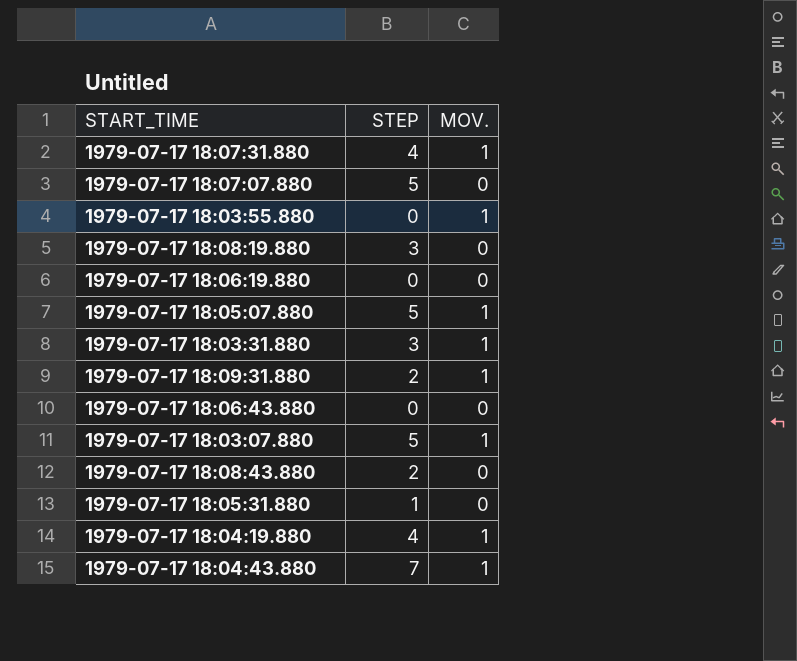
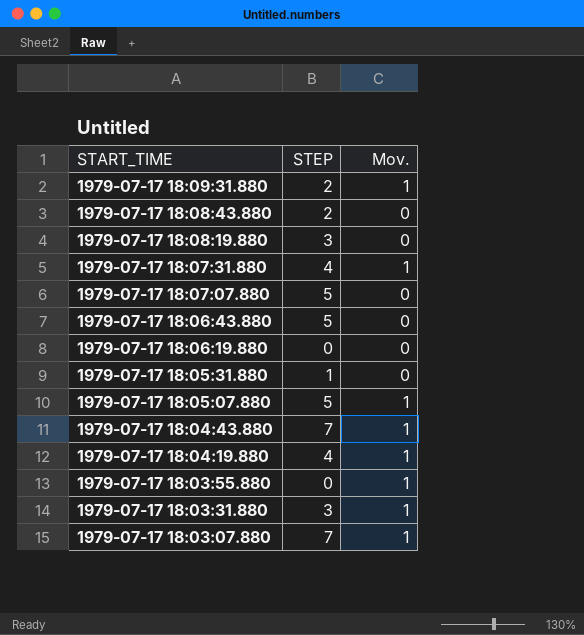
row order: none -> START_TIME descending
column name: MOV. -> Mov.
1979-07-17 18:06:43.880 | STEP: 0 -> 5
1979-07-17 18:03:07.880 | STEP: 5 -> 7

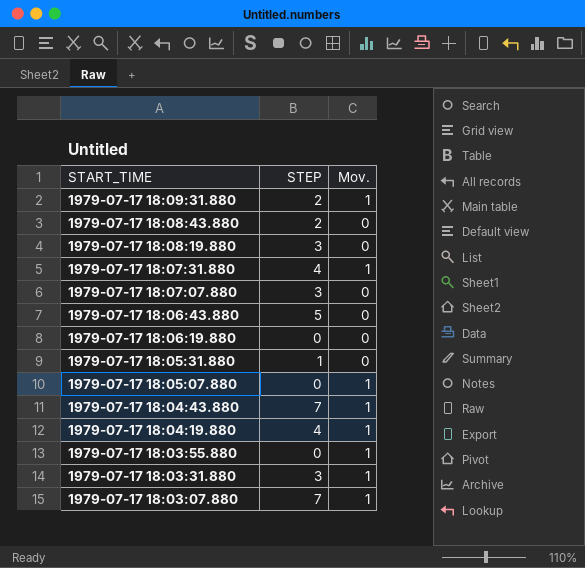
1979-07-17 18:07:07.880 | STEP: 5 -> 3
1979-07-17 18:05:07.880 | STEP: 5 -> 0

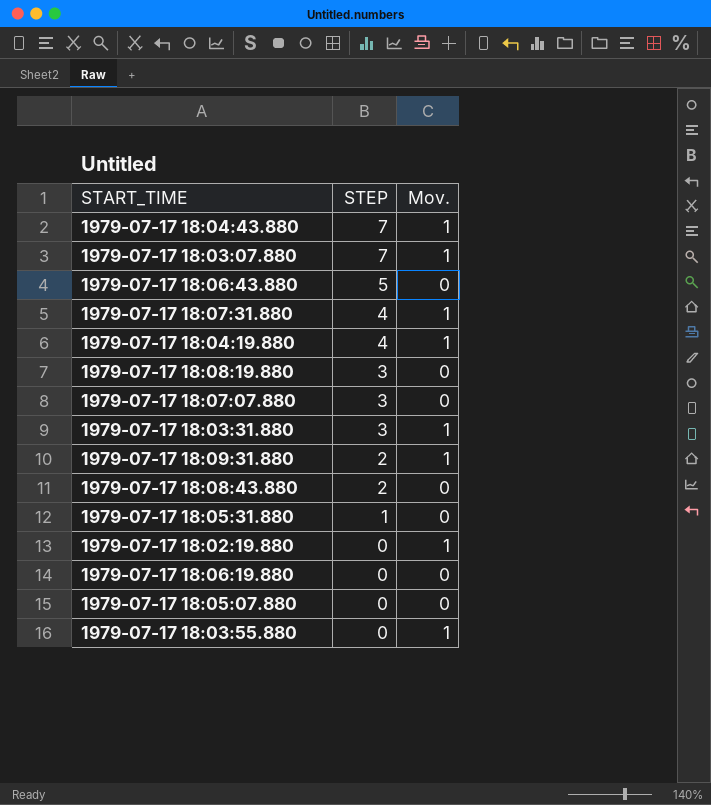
row order: START_TIME descending -> STEP descending
row 1979-07-17 18:02:19.880: none -> 0 | 1
1979-07-17 18:05:07.880 | Mov.: 1 -> 0

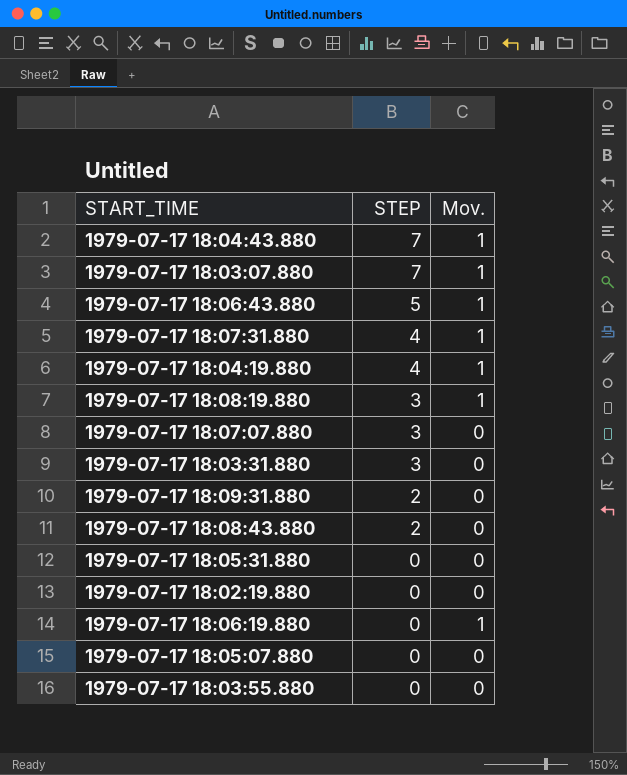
1979-07-17 18:06:43.880 | Mov.: 0 -> 1
1979-07-17 18:08:19.880 | Mov.: 0 -> 1
1979-07-17 18:03:31.880 | Mov.: 1 -> 0
1979-07-17 18:09:31.880 | Mov.: 1 -> 0
1979-07-17 18:05:31.880 | STEP: 1 -> 0
1979-07-17 18:02:19.880 | Mov.: 1 -> 0
1979-07-17 18:06:19.880 | Mov.: 0 -> 1
1979-07-17 18:03:55.880 | Mov.: 1 -> 0

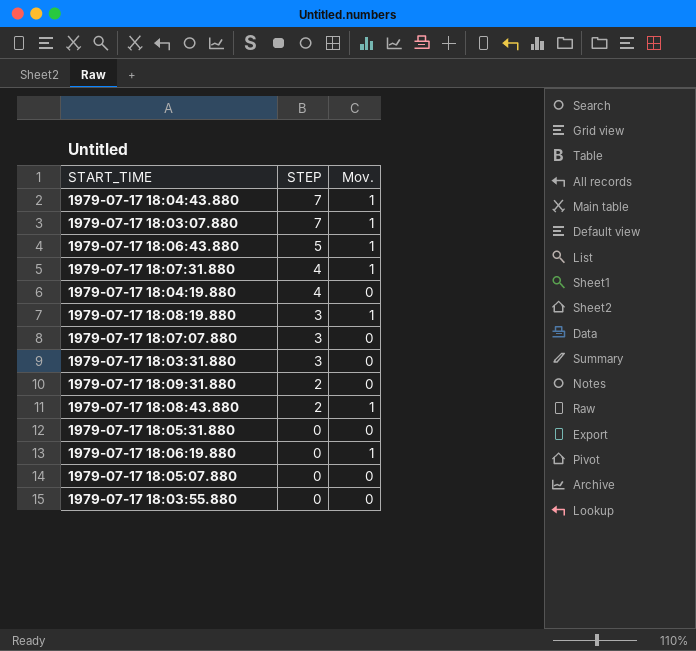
row 1979-07-17 18:02:19.880: 0 | 0 -> none
1979-07-17 18:04:19.880 | Mov.: 1 -> 0
1979-07-17 18:08:43.880 | Mov.: 0 -> 1

